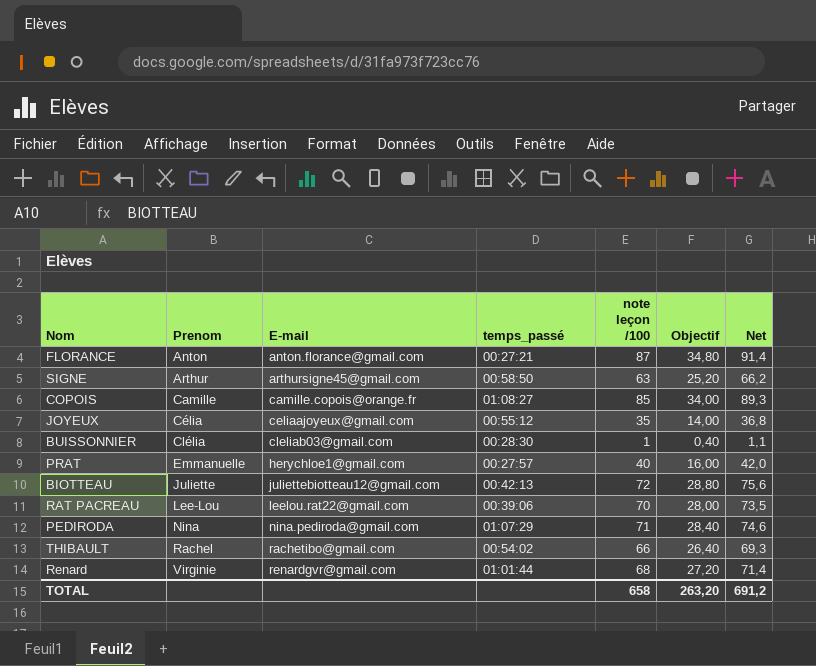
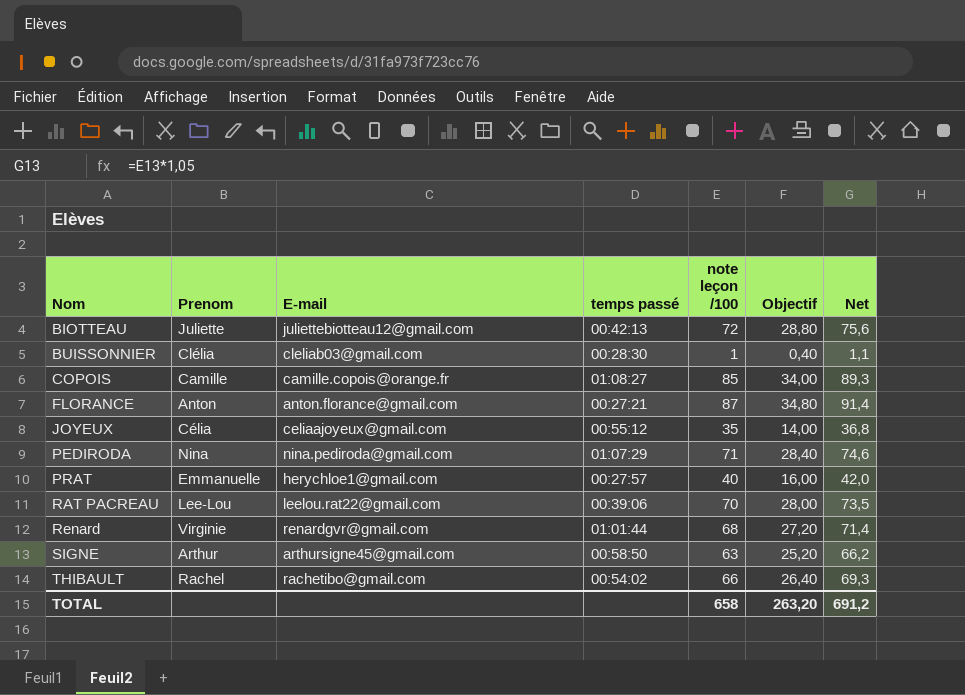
row order: Prenom ascending -> Nom ascending
column name: temps_passé -> temps passé

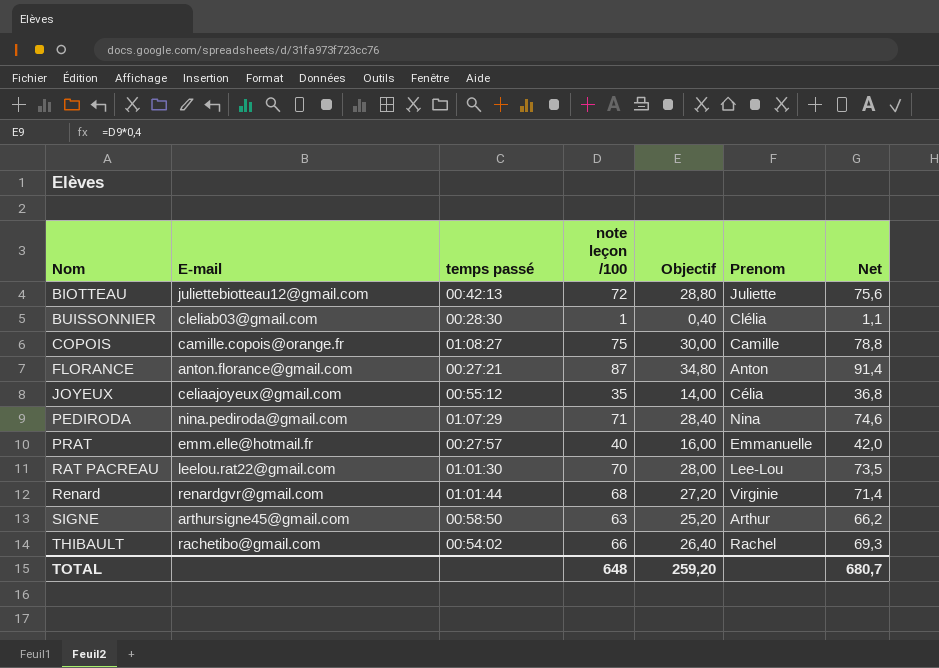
column Prenom | position: 2 -> 6
COPOIS | note leçon /100: 85 -> 75
COPOIS | Objectif: 34,00 -> 30,00
COPOIS | Net: 89,3 -> 78,8
PRAT | E-mail: herychloe1@gmail.com -> emm.elle@hotmail.fr
RAT PACREAU | temps passé: 00:39:06 -> 01:01:30
TOTAL | note leçon /100: 658 -> 648
TOTAL | Objectif: 263,20 -> 259,20
TOTAL | Net: 691,2 -> 680,7

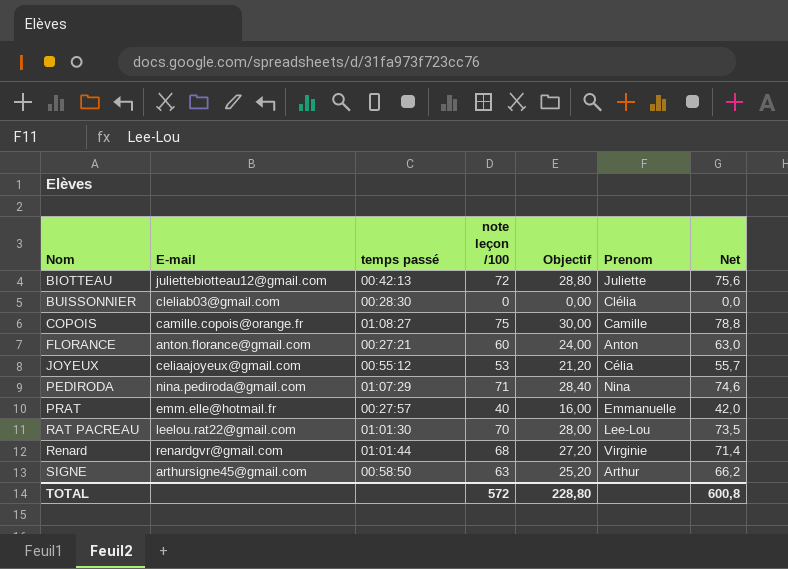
row THIBAULT: rachetibo@gmail.com | 00:54:02 | 66 | 26,40 | Rachel | 69,3 -> none
BUISSONNIER | note leçon /100: 1 -> 0
BUISSONNIER | Objectif: 0,40 -> 0,00
BUISSONNIER | Net: 1,1 -> 0,0
FLORANCE | note leçon /100: 87 -> 60
FLORANCE | Objectif: 34,80 -> 24,00
FLORANCE | Net: 91,4 -> 63,0
JOYEUX | note leçon /100: 35 -> 53
JOYEUX | Objectif: 14,00 -> 21,20
JOYEUX | Net: 36,8 -> 55,7
TOTAL | note leçon /100: 648 -> 572
TOTAL | Objectif: 259,20 -> 228,80
TOTAL | Net: 680,7 -> 600,8

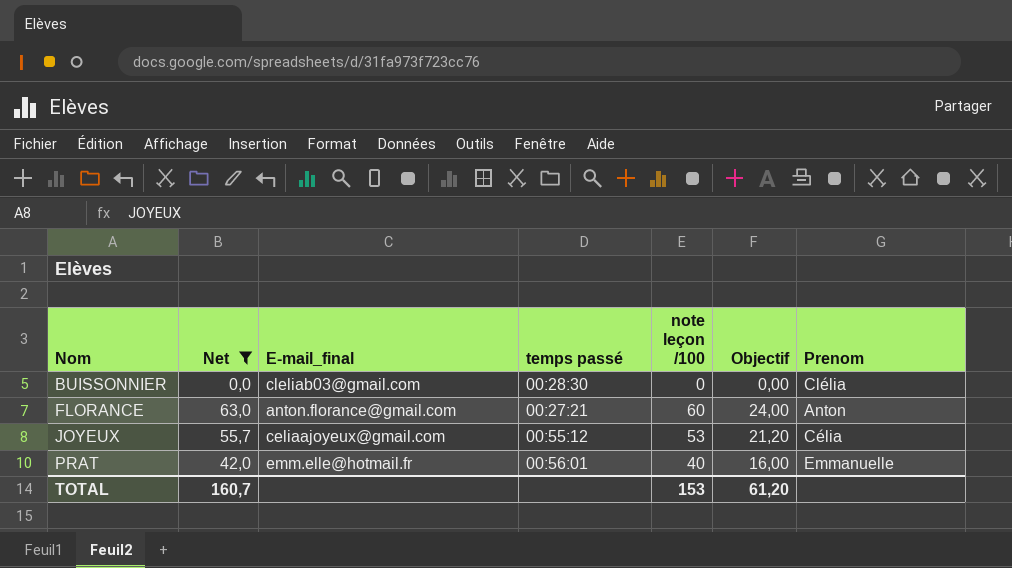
filter: none -> Net <= 63,0
column Net | position: 7 -> 2
column name: E-mail -> E-mail_final
PRAT | temps passé: 00:27:57 -> 00:56:01
TOTAL | Net: 600,8 -> 160,7
TOTAL | note leçon /100: 572 -> 153
TOTAL | Objectif: 228,80 -> 61,20

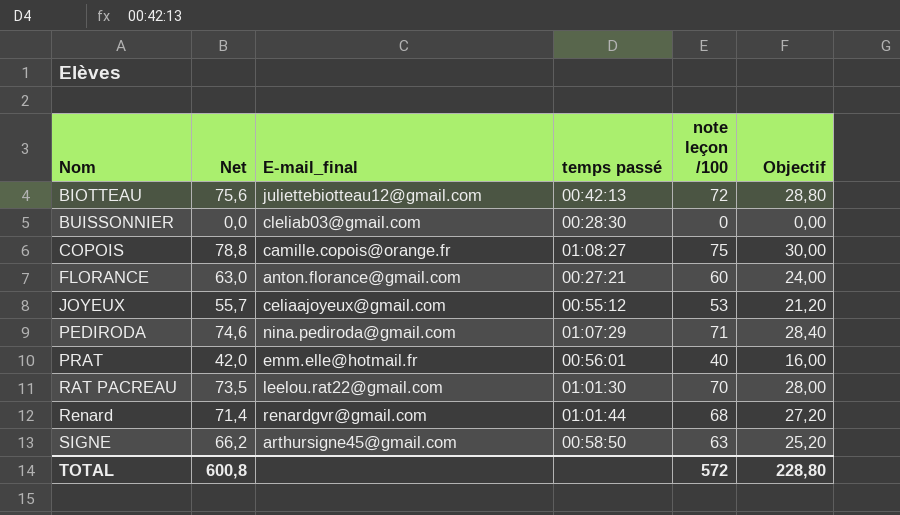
filter: Net <= 63,0 -> none
column Prenom | position: 7 -> none
TOTAL | Net: 160,7 -> 600,8
TOTAL | note leçon /100: 153 -> 572
TOTAL | Objectif: 61,20 -> 228,80

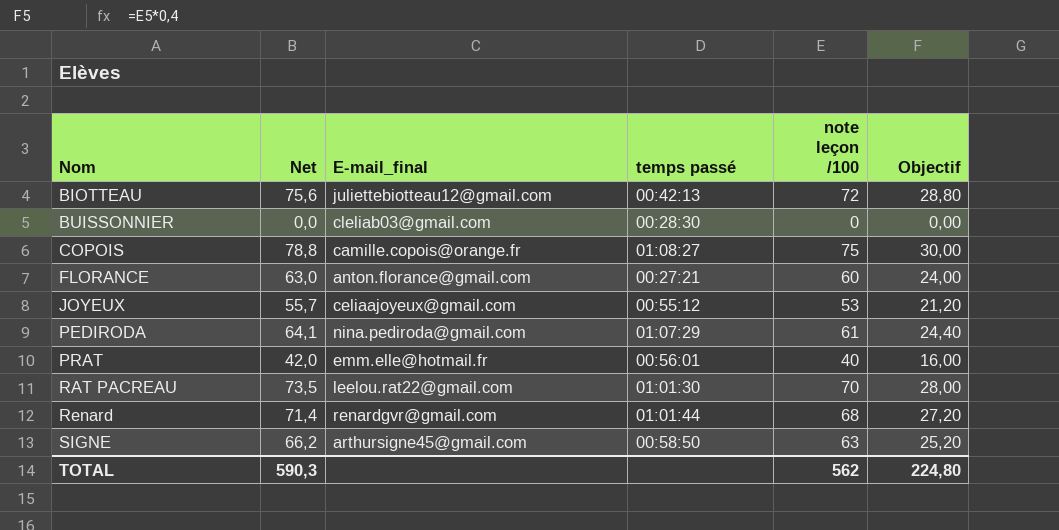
PEDIRODA | Net: 74,6 -> 64,1
PEDIRODA | note leçon /100: 71 -> 61
PEDIRODA | Objectif: 28,40 -> 24,40
TOTAL | Net: 600,8 -> 590,3
TOTAL | note leçon /100: 572 -> 562
TOTAL | Objectif: 228,80 -> 224,80

